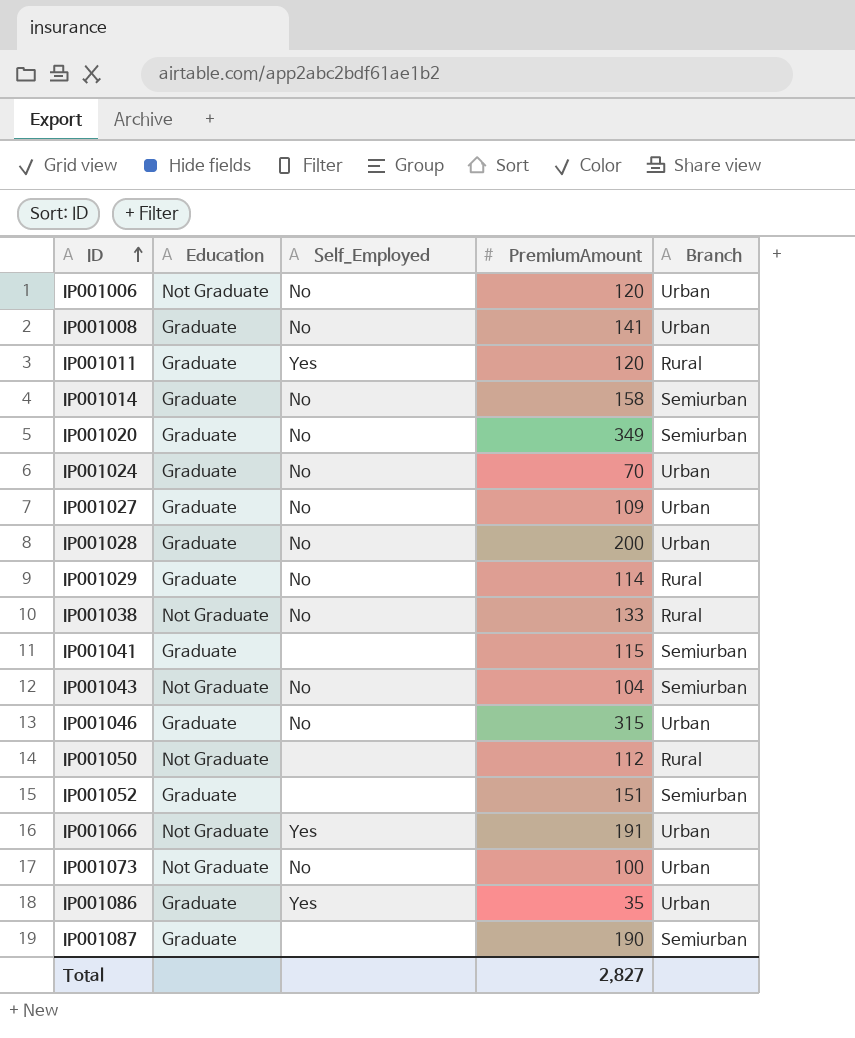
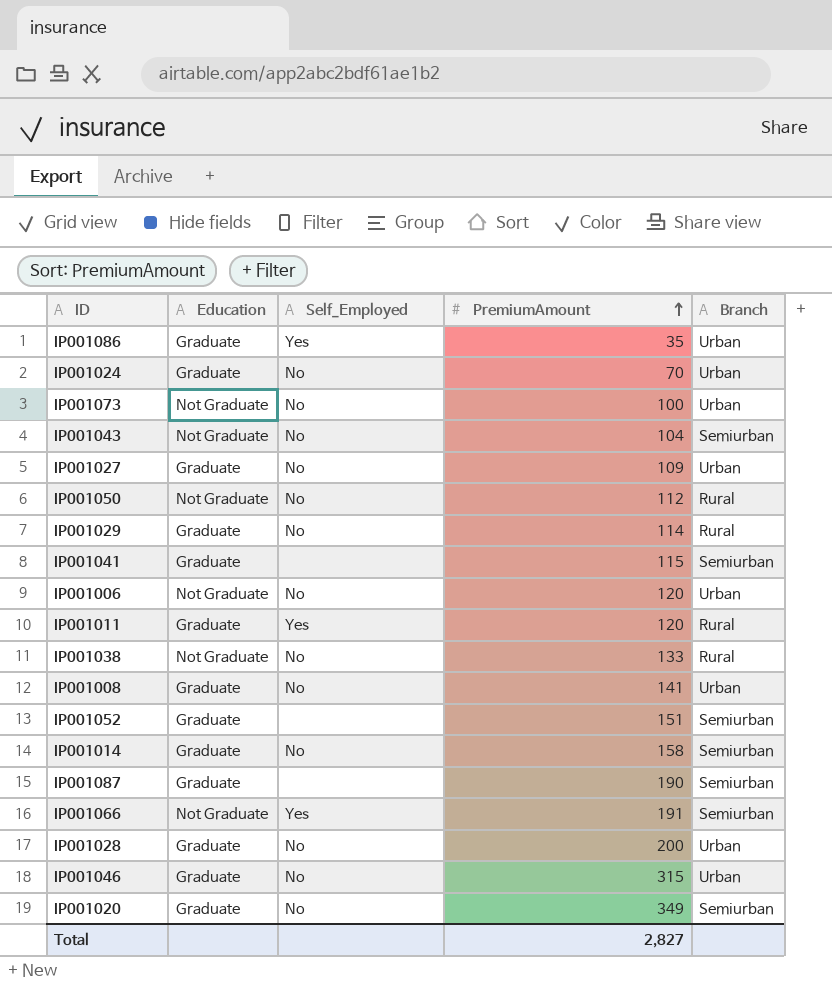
row order: ID ascending -> PremiumAmount ascending
IP001050 | Self_Employed: none -> No
IP001066 | Branch: Urban -> Semiurban

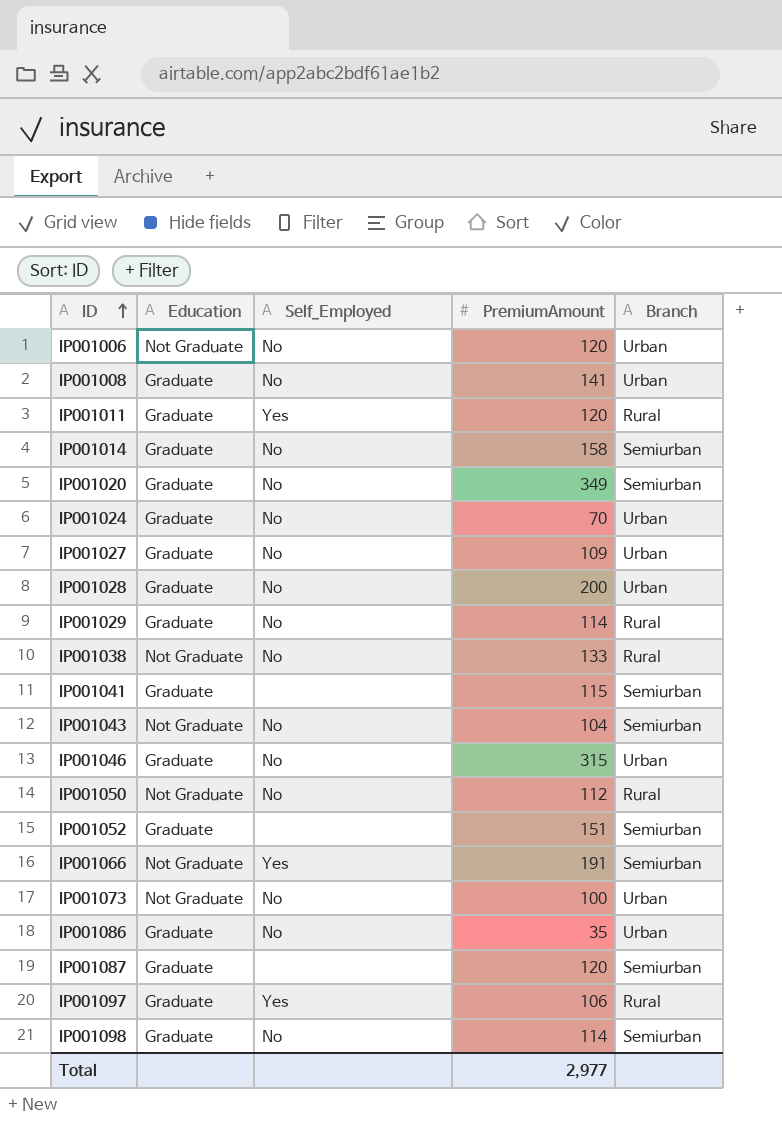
row order: PremiumAmount ascending -> ID ascending
IP001086 | Self_Employed: Yes -> No
IP001087 | PremiumAmount: 190 -> 120
row IP001097: none -> Graduate | Yes | 106 | Rural
row IP001098: none -> Graduate | No | 114 | Semiurban
Total | PremiumAmount: 2,827 -> 2,977

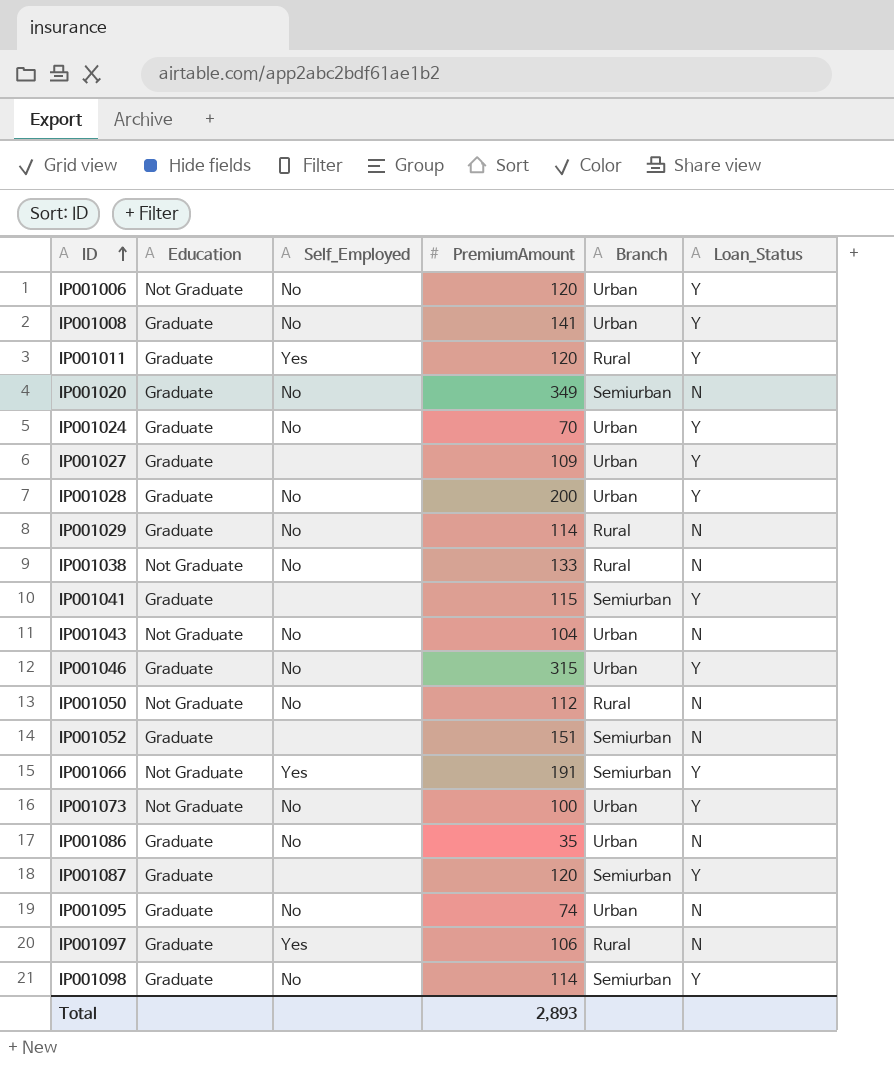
column Loan_Status | position: none -> 6
row IP001014: Graduate | No | 158 | Semiurban -> none
IP001027 | Self_Employed: No -> none
IP001043 | Branch: Semiurban -> Urban
row IP001095: none -> Graduate | No | 74 | Urban | N
Total | PremiumAmount: 2,977 -> 2,893

